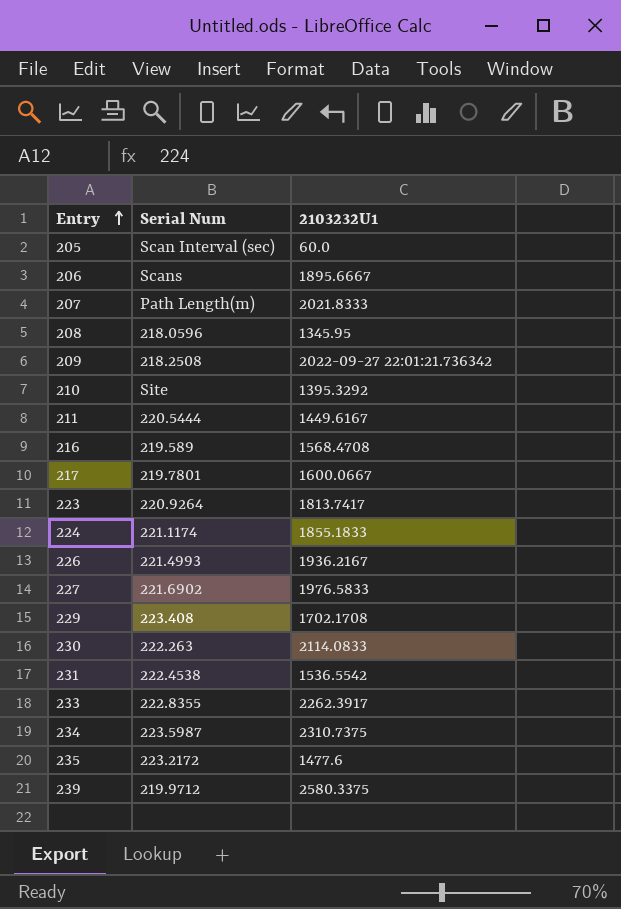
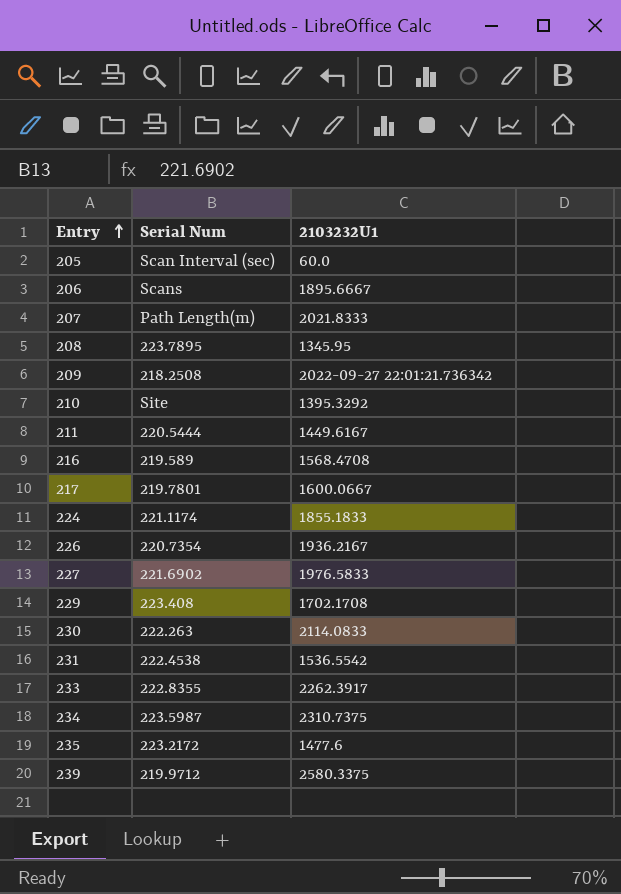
row 223: 220.9264 | 1813.7417 -> none
208 | Serial Num: 218.0596 -> 223.7895
226 | Serial Num: 221.4993 -> 220.7354

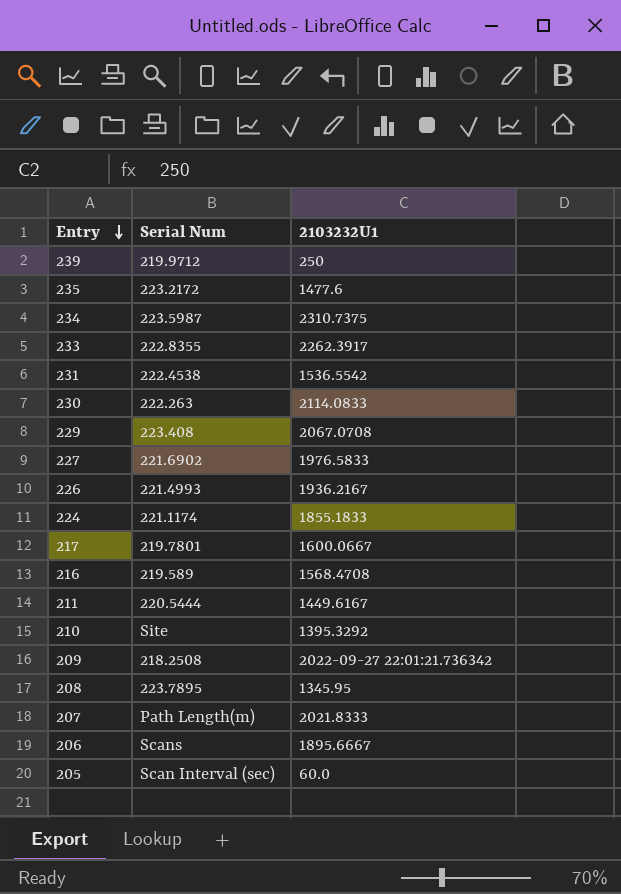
row order: Entry ascending -> Entry descending
239 | 2103232U1: 2580.3375 -> 250
229 | 2103232U1: 1702.1708 -> 2067.0708
226 | Serial Num: 220.7354 -> 221.4993

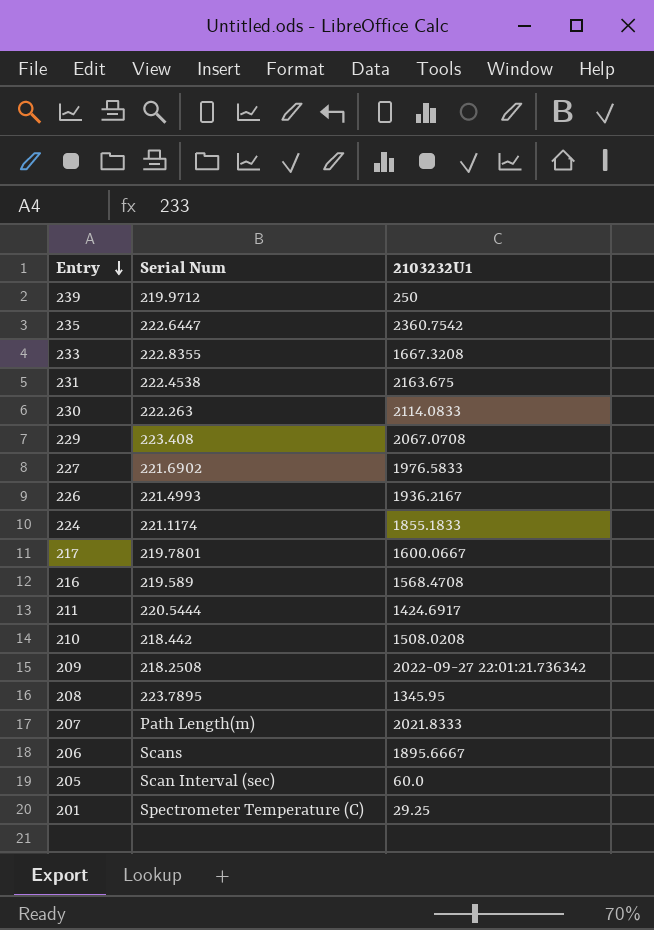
row 234: 223.5987 | 2310.7375 -> none
235 | Serial Num: 223.2172 -> 222.6447
235 | 2103232U1: 1477.6 -> 2360.7542
233 | 2103232U1: 2262.3917 -> 1667.3208
231 | 2103232U1: 1536.5542 -> 2163.675
211 | 2103232U1: 1449.6167 -> 1424.6917
210 | Serial Num: Site -> 218.442
210 | 2103232U1: 1395.3292 -> 1508.0208
row 201: none -> Spectrometer Temperature (C) | 29.25

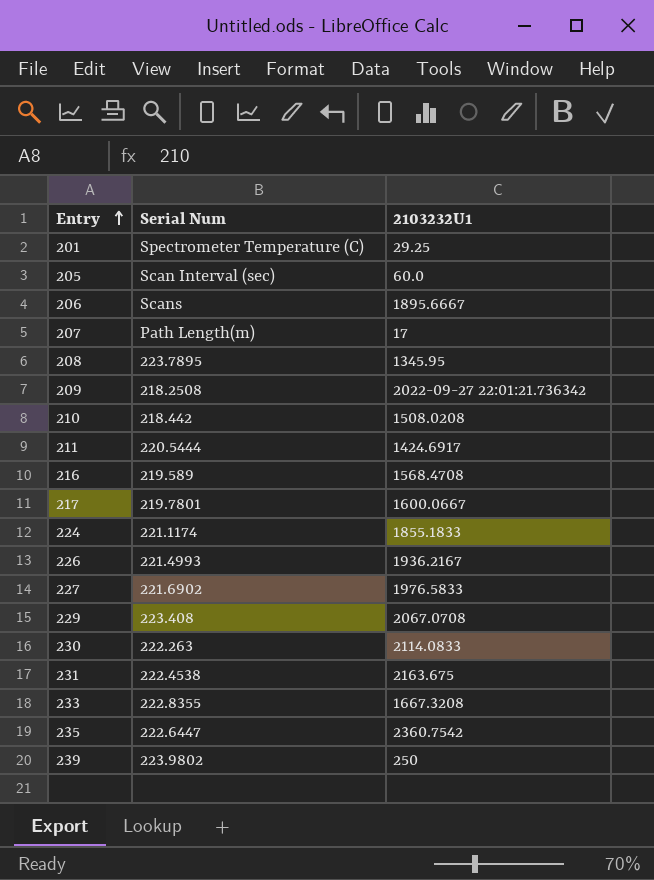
row order: Entry descending -> Entry ascending
207 | 2103232U1: 2021.8333 -> 17
239 | Serial Num: 219.9712 -> 223.9802

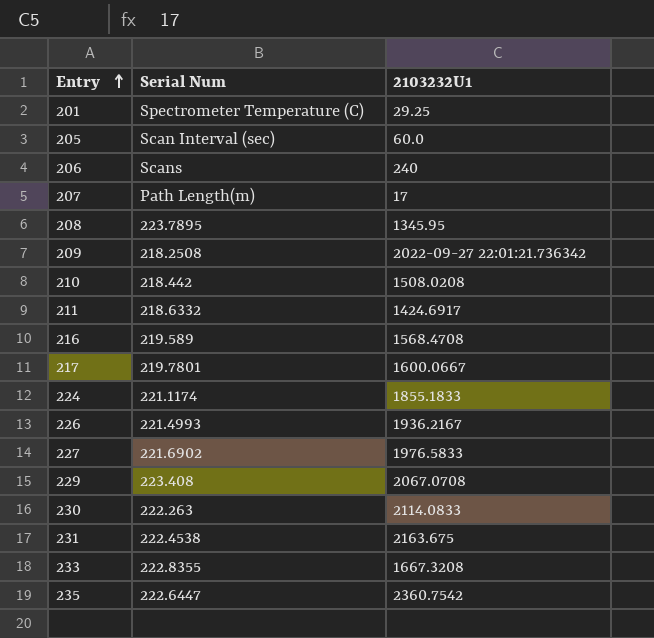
row 239: 223.9802 | 250 -> none
206 | 2103232U1: 1895.6667 -> 240
211 | Serial Num: 220.5444 -> 218.6332

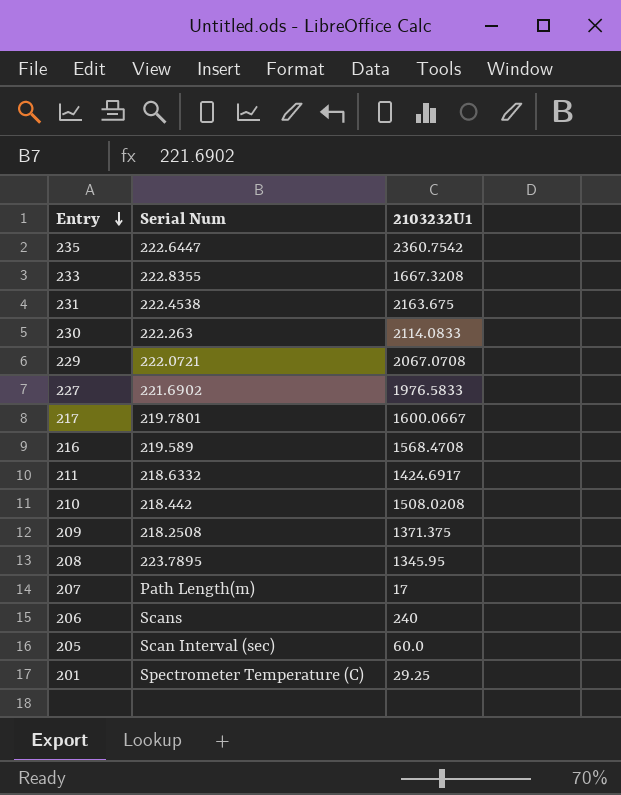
row order: Entry ascending -> Entry descending
row 224: 221.1174 | 1855.1833 -> none
row 226: 221.4993 | 1936.2167 -> none
229 | Serial Num: 223.408 -> 222.0721
209 | 2103232U1: 2022-09-27 22:01:21.736342 -> 1371.375

